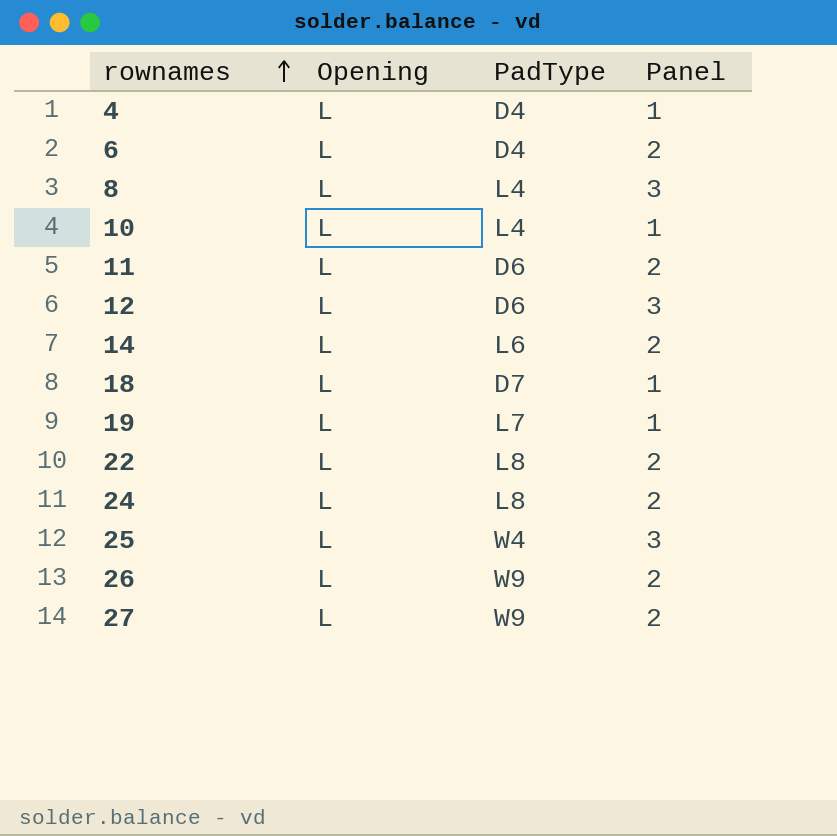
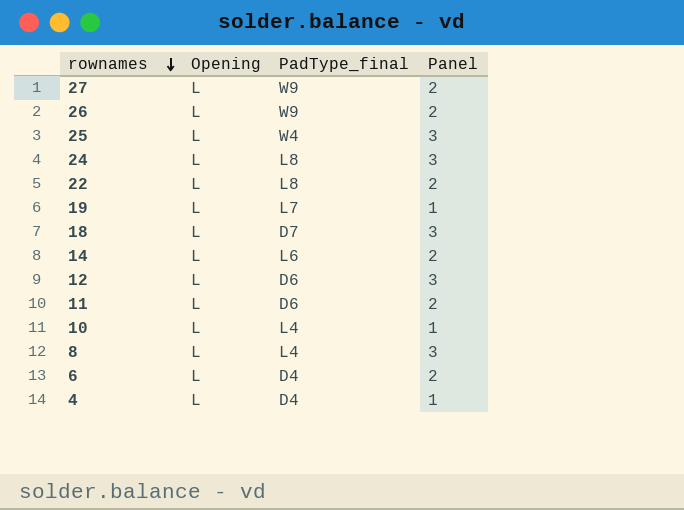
row order: rownames ascending -> rownames descending
column name: PadType -> PadType_final
24 | Panel: 2 -> 3
18 | Panel: 1 -> 3

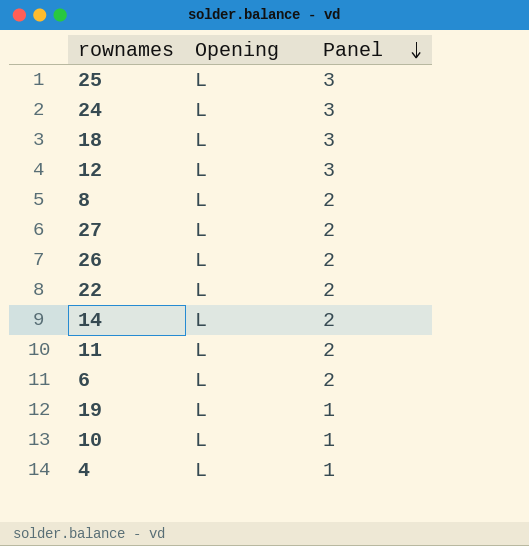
row order: rownames descending -> Panel descending
column PadType_final | position: 3 -> none
8 | Panel: 3 -> 2

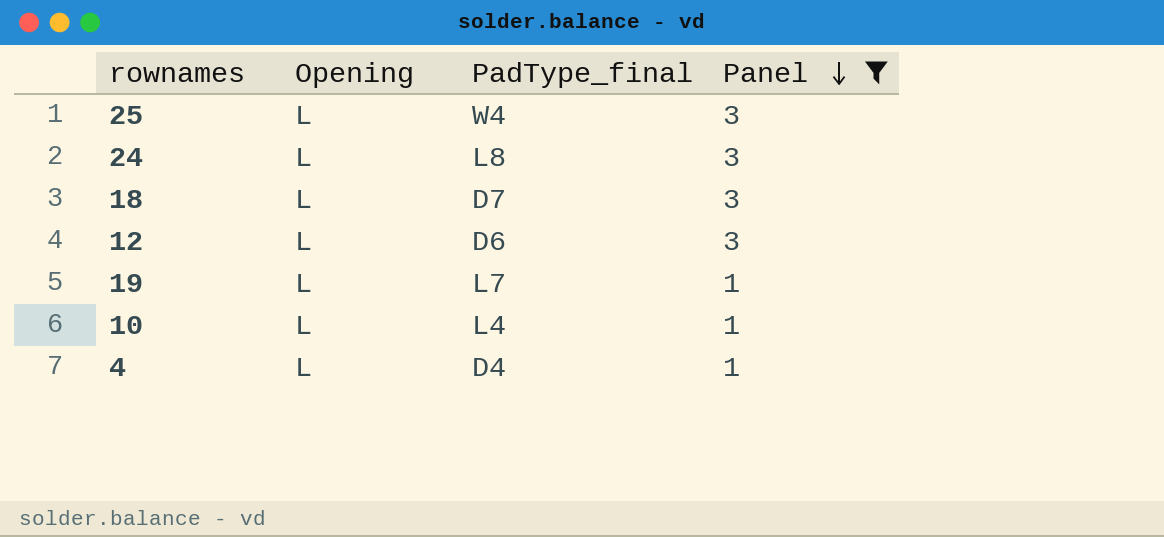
filter: none -> Panel != 2
column PadType_final | position: none -> 3

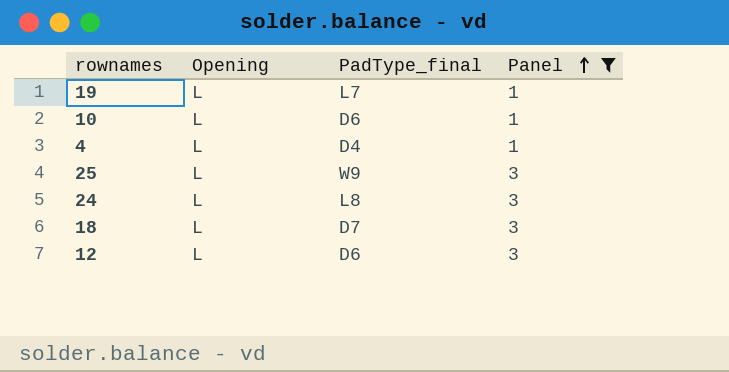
row order: Panel descending -> Panel ascending
10 | PadType_final: L4 -> D6
25 | PadType_final: W4 -> W9

